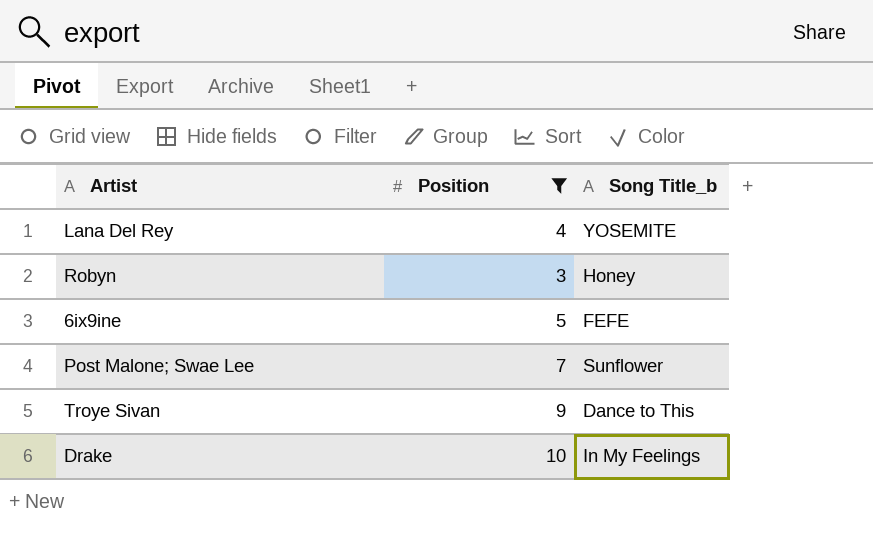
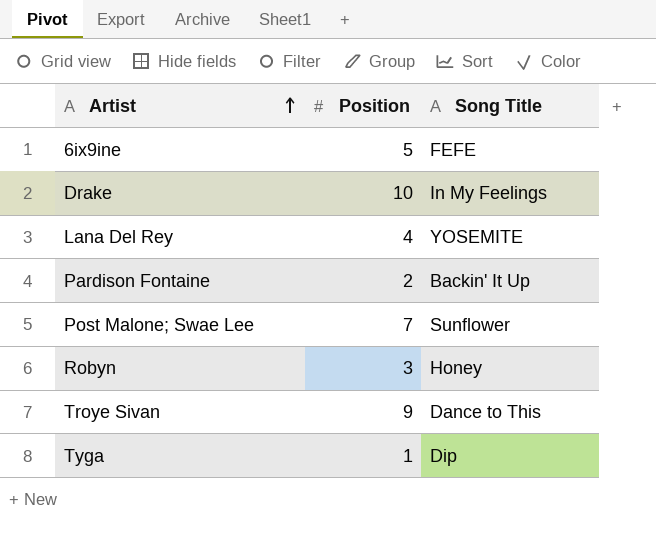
filter: Position >= 3 -> none
row order: none -> Artist ascending
column name: Song Title_b -> Song Title

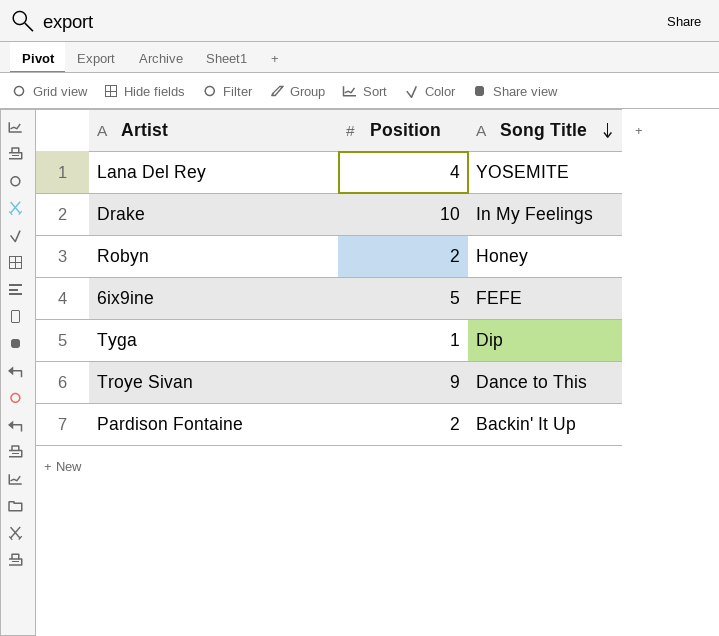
row order: Artist ascending -> Song Title descending
row Post Malone; Swae Lee: 7 | Sunflower -> none
Robyn | Position: 3 -> 2

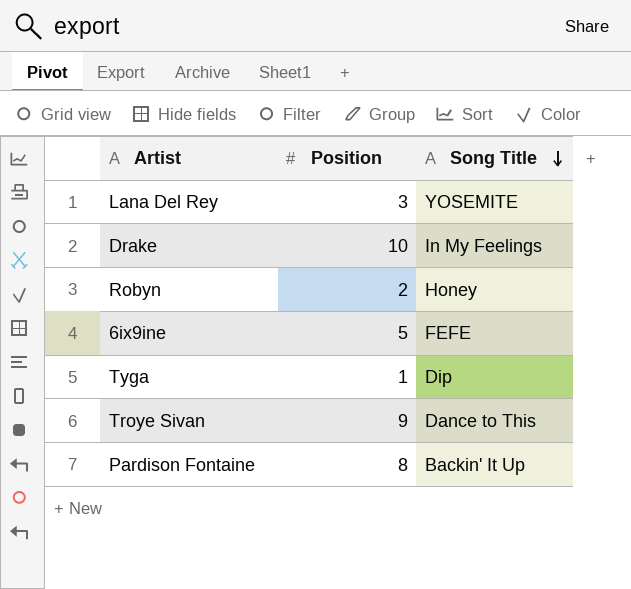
Lana Del Rey | Position: 4 -> 3
Pardison Fontaine | Position: 2 -> 8

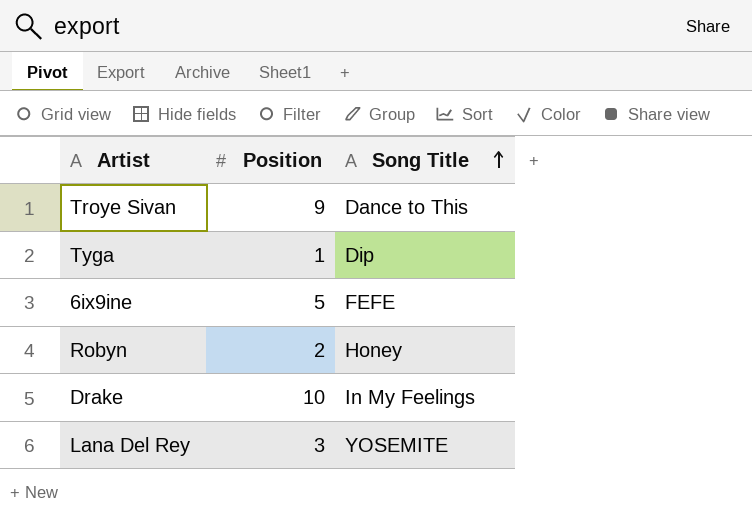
row order: Song Title descending -> Song Title ascending
row Pardison Fontaine: 8 | Backin' It Up -> none

